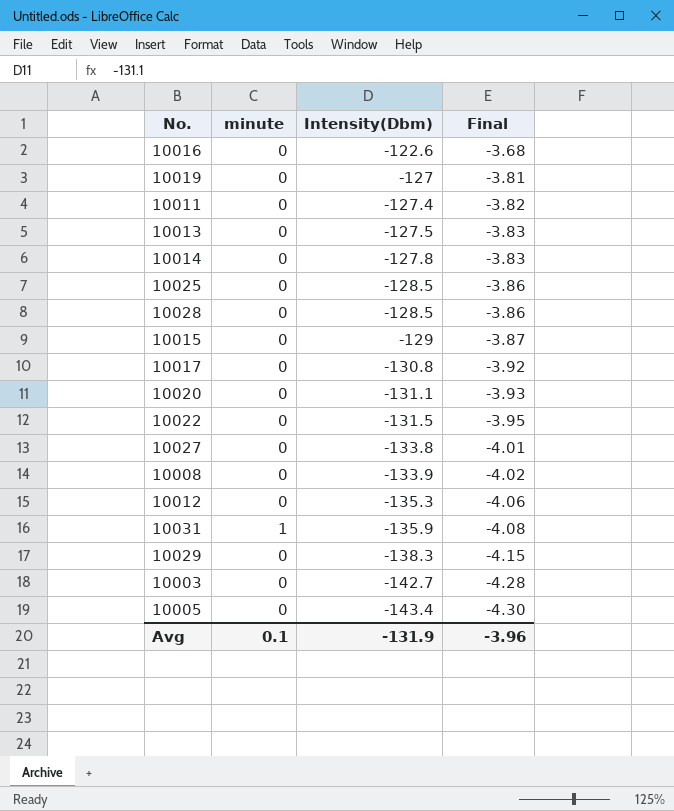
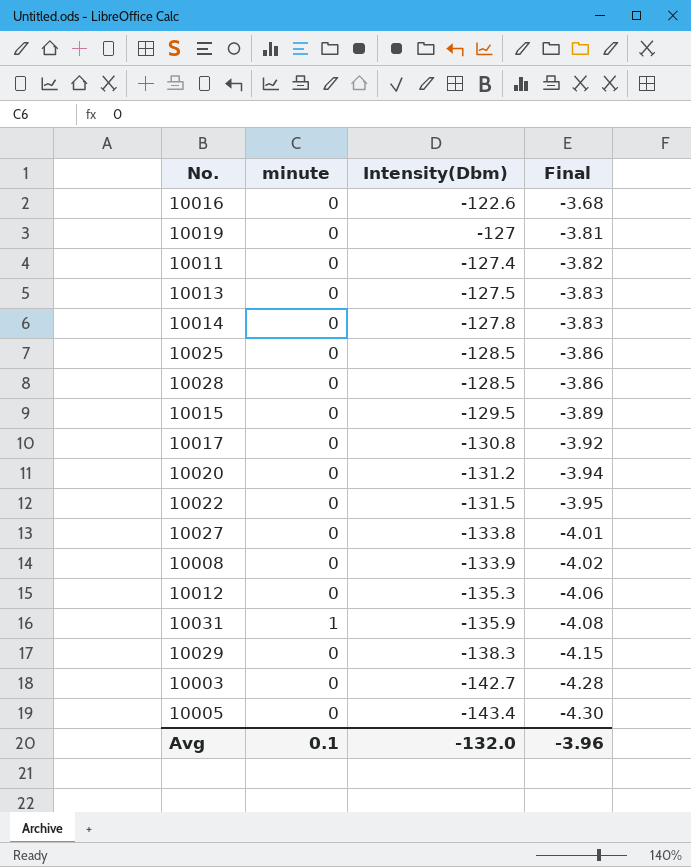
10015 | Intensity(Dbm): -129 -> -129.5
10015 | Final: -3.87 -> -3.89
10020 | Intensity(Dbm): -131.1 -> -131.2
10020 | Final: -3.93 -> -3.94
Avg | Intensity(Dbm): -131.9 -> -132.0

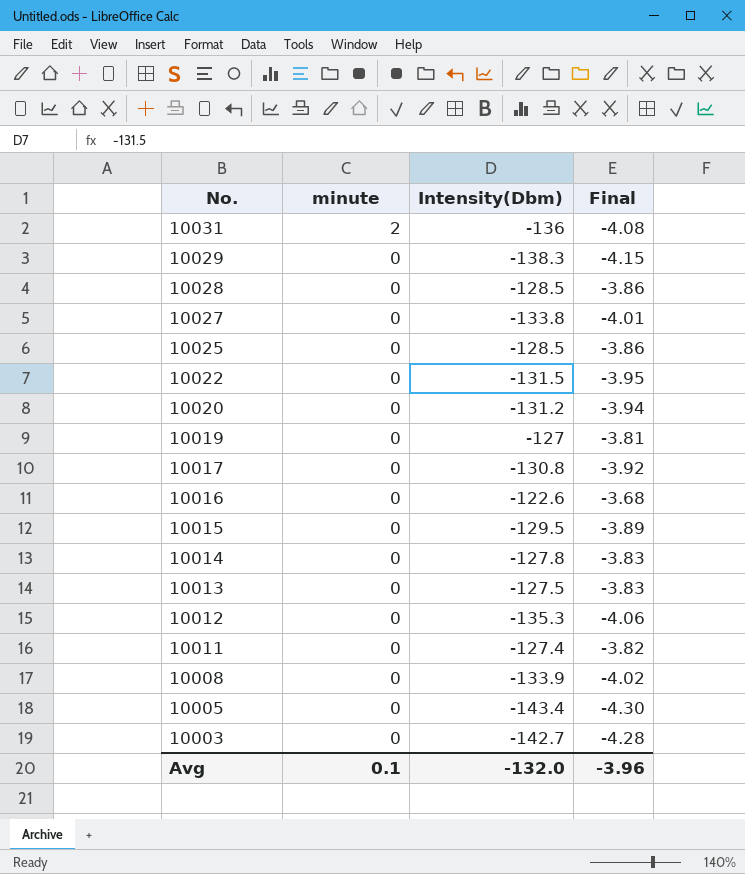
row order: Intensity(Dbm) descending -> No. descending
10031 | minute: 1 -> 2
10031 | Intensity(Dbm): -135.9 -> -136

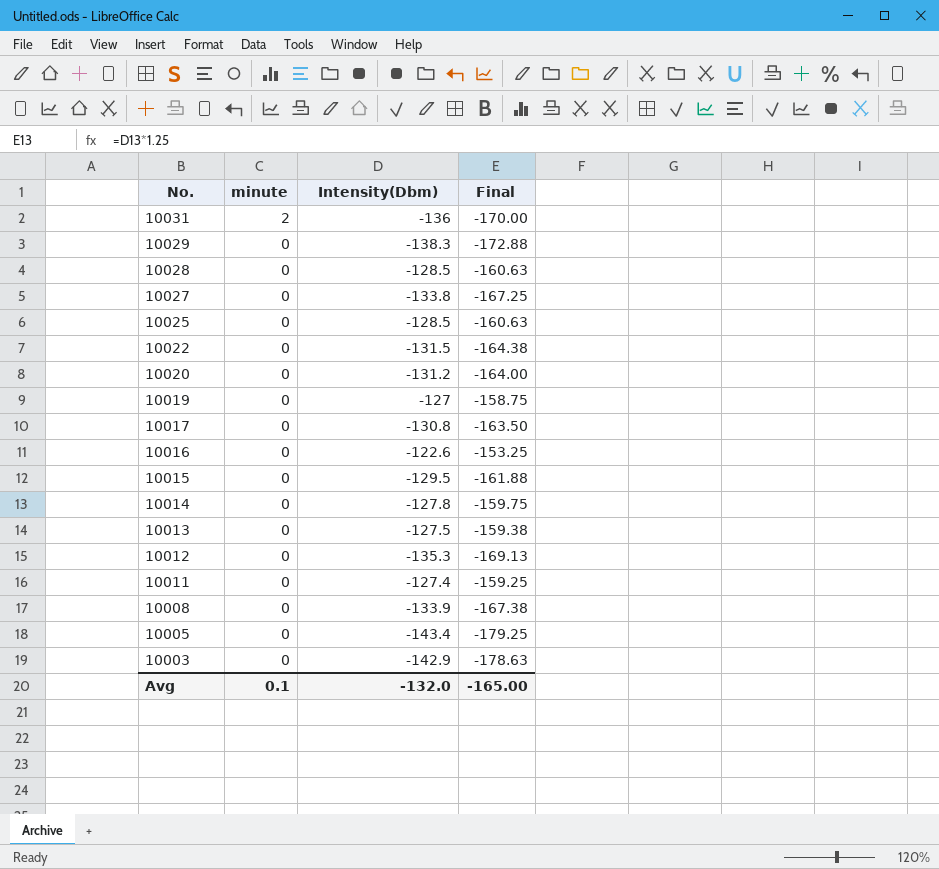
column Final | formula: [Intensity(Dbm)] * 0.03 -> [Intensity(Dbm)] * 1.25
10003 | Intensity(Dbm): -142.7 -> -142.9
Avg | Final: -3.96 -> -165.00

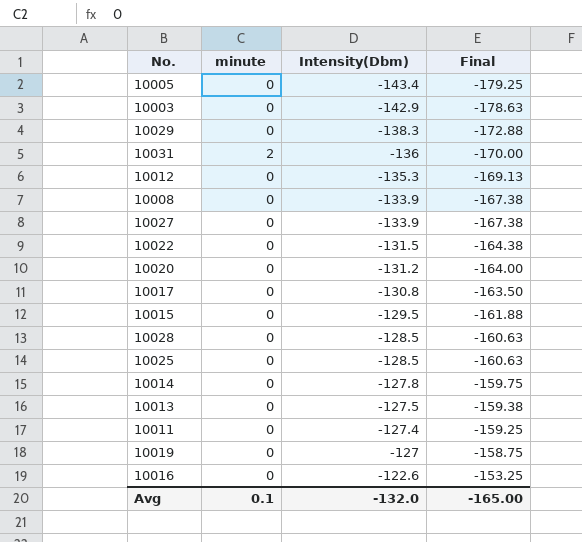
row order: No. descending -> Intensity(Dbm) ascending
10027 | Intensity(Dbm): -133.8 -> -133.9
10027 | Final: -167.25 -> -167.38

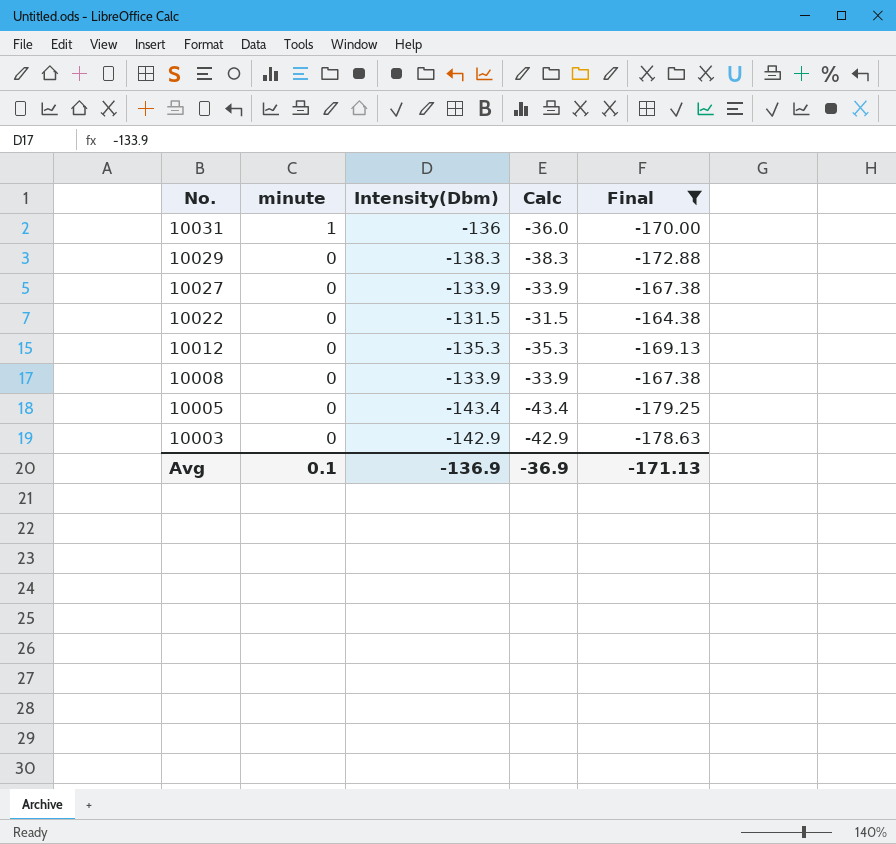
filter: none -> Final <= -164.38
row order: Intensity(Dbm) ascending -> No. descending
column Calc | formula: none -> [Intensity(Dbm)] + 100
10031 | minute: 2 -> 1
Avg | Intensity(Dbm): -132.0 -> -136.9
Avg | Final: -165.00 -> -171.13

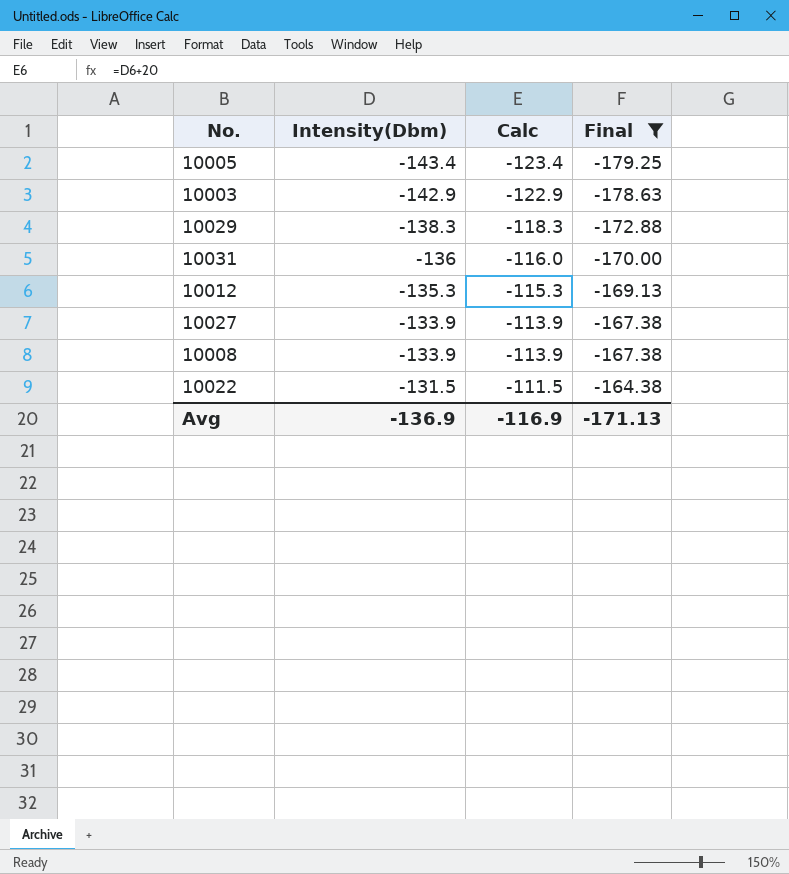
row order: No. descending -> Intensity(Dbm) ascending
column minute | position: 2 -> none
column Calc | formula: [Intensity(Dbm)] + 100 -> [Intensity(Dbm)] + 20
Avg | Calc: -36.9 -> -116.9

